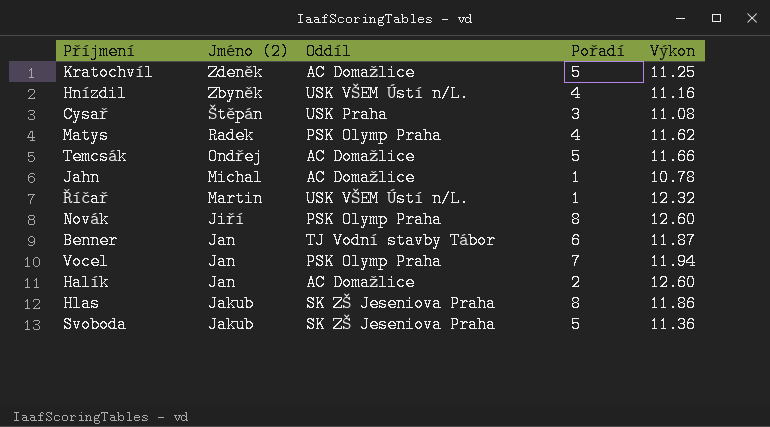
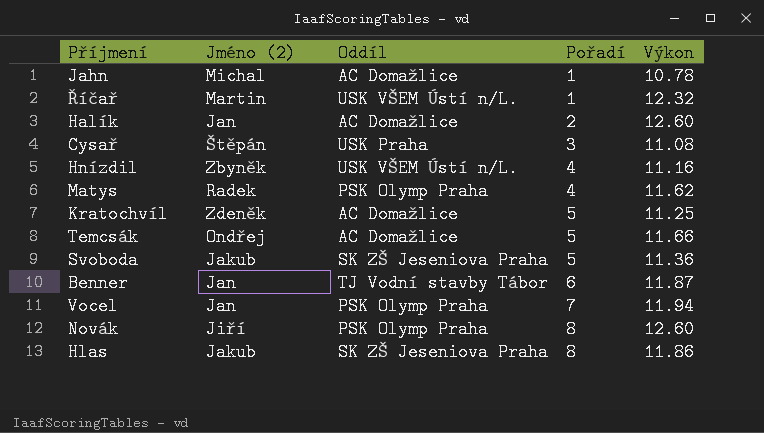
row order: Jméno (2) descending -> Pořadí ascending

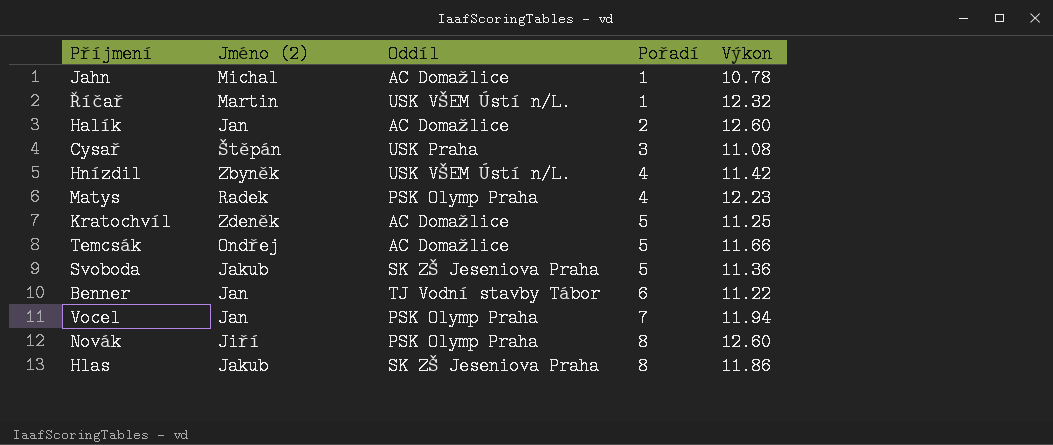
Hnízdil | Výkon: 11.16 -> 11.42
Matys | Výkon: 11.62 -> 12.23
Benner | Výkon: 11.87 -> 11.22

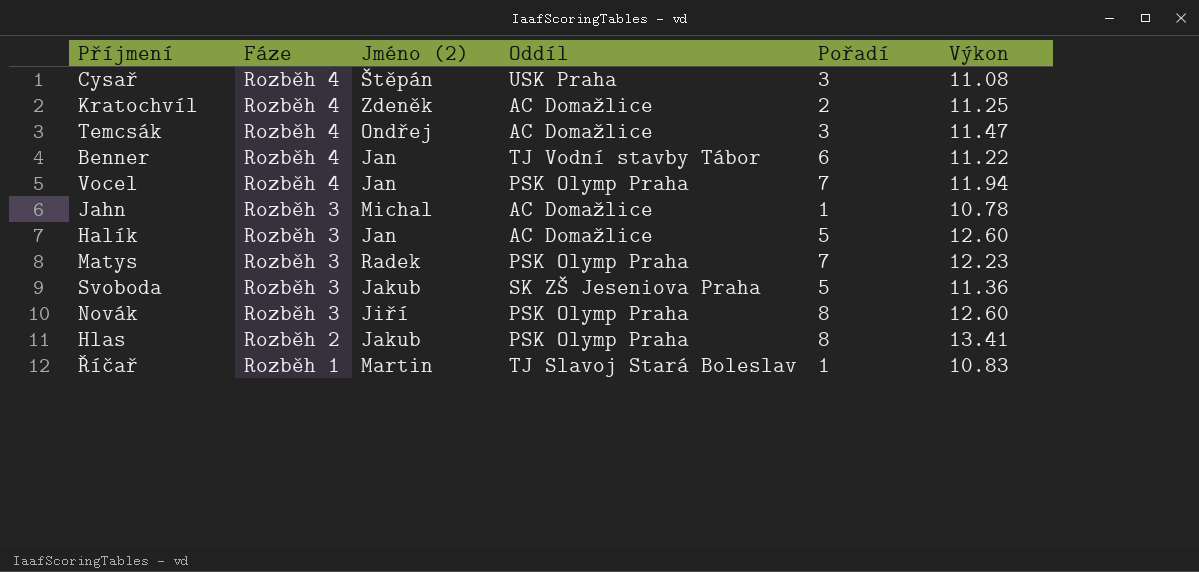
row order: Pořadí ascending -> Fáze descending
column Fáze | position: none -> 2
row Hnízdil: Zbyněk | USK VŠEM Ústí n/L. | 4 | 11.42 -> none
Kratochvíl | Pořadí: 5 -> 2
Temcsák | Pořadí: 5 -> 3
Temcsák | Výkon: 11.66 -> 11.47
Halík | Pořadí: 2 -> 5
Matys | Pořadí: 4 -> 7
Hlas | Oddíl: SK ZŠ Jeseniova Praha -> PSK Olymp Praha
Hlas | Výkon: 11.86 -> 13.41
Říčař | Oddíl: USK VŠEM Ústí n/L. -> TJ Slavoj Stará Boleslav
Říčař | Výkon: 12.32 -> 10.83

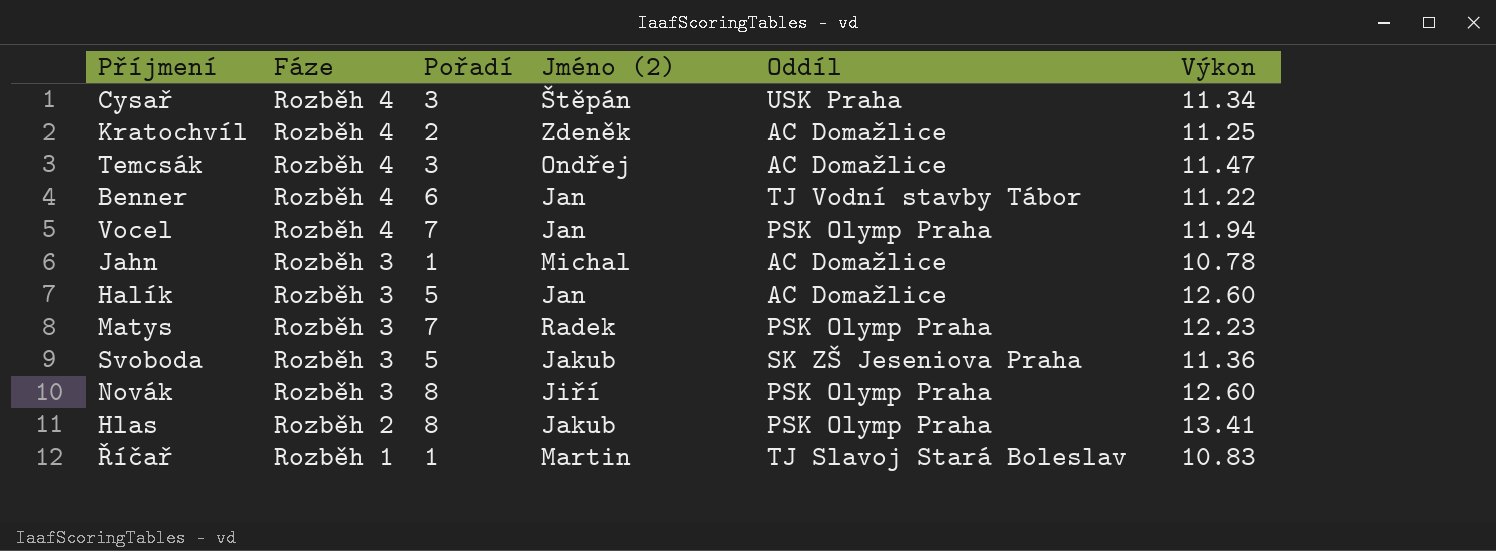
column Pořadí | position: 5 -> 3
Cysař | Výkon: 11.08 -> 11.34

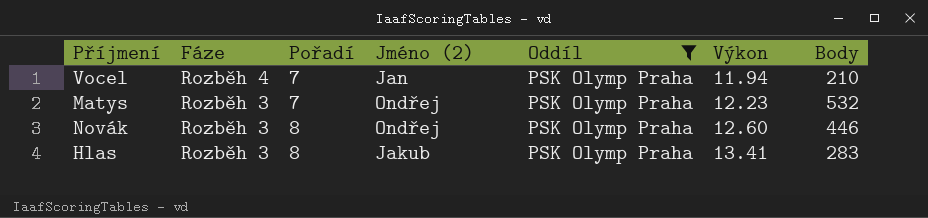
filter: none -> Oddíl = PSK Olymp Praha
column Body | position: none -> 7
Matys | Jméno (2): Radek -> Ondřej
Novák | Jméno (2): Jiří -> Ondřej
Hlas | Fáze: Rozběh 2 -> Rozběh 3

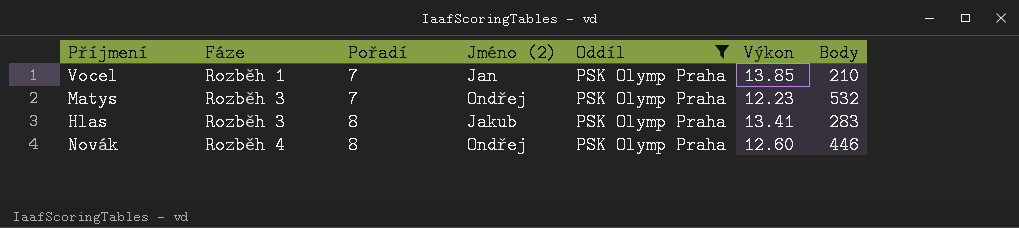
row order: Fáze descending -> Fáze ascending
Vocel | Fáze: Rozběh 4 -> Rozběh 1
Vocel | Výkon: 11.94 -> 13.85
Novák | Fáze: Rozběh 3 -> Rozběh 4

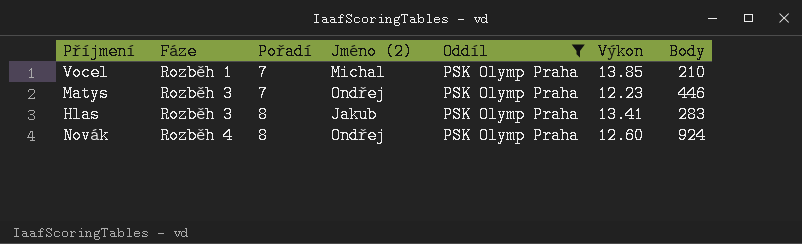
Vocel | Jméno (2): Jan -> Michal
Matys | Body: 532 -> 446
Novák | Body: 446 -> 924

